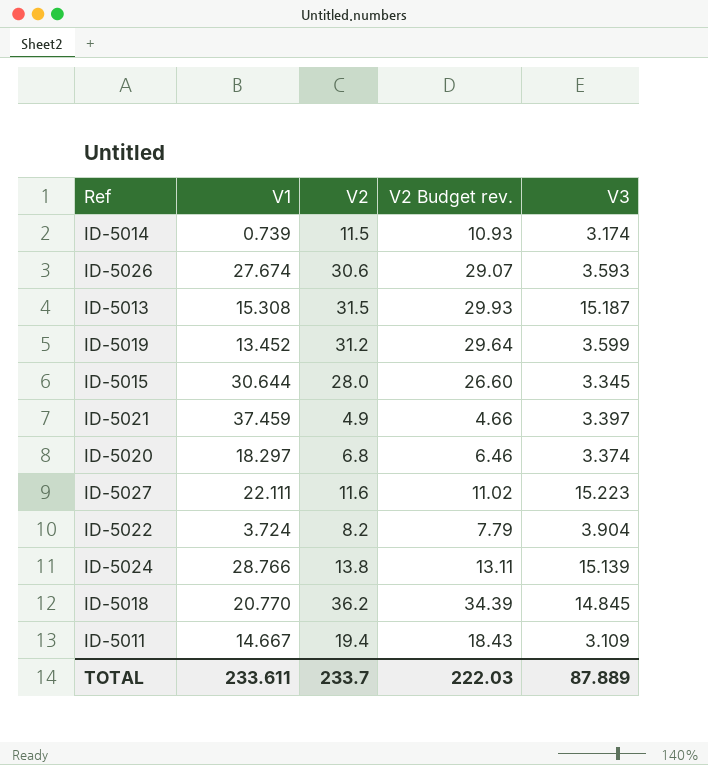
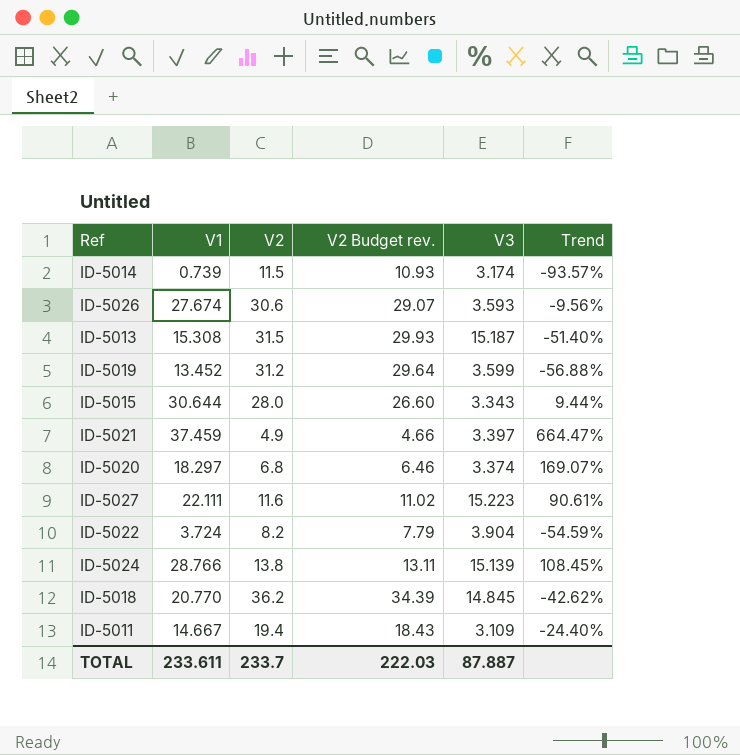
column Trend | formula: none -> ([V1] - [V2]) / [V2]
ID-5015 | V3: 3.345 -> 3.343
TOTAL | V3: 87.889 -> 87.887

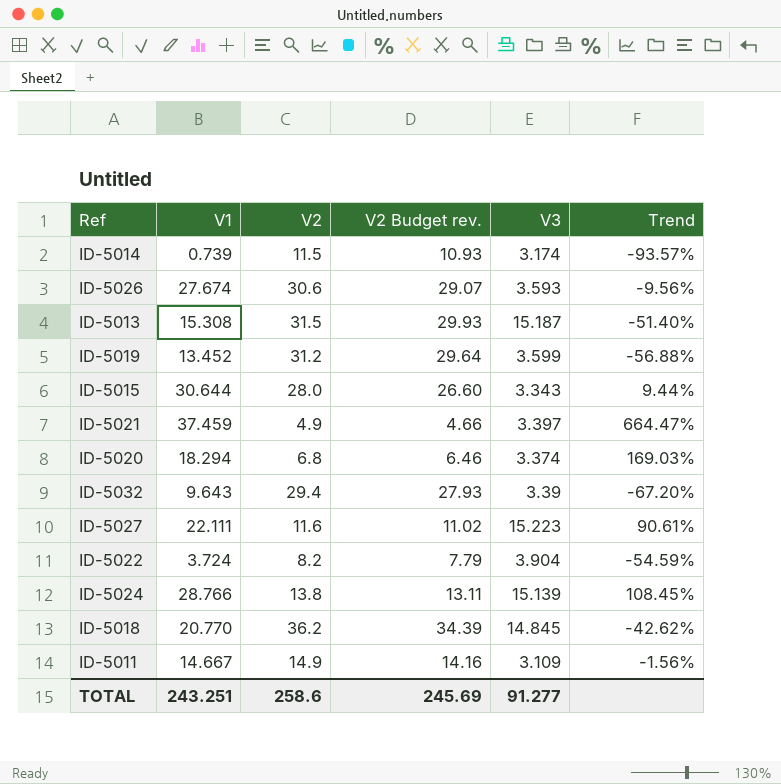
ID-5020 | V1: 18.297 -> 18.294
ID-5020 | Trend: 169.07% -> 169.03%
row ID-5032: none -> 9.643 | 29.4 | 27.93 | 3.39 | -67.20%
ID-5011 | V2: 19.4 -> 14.9
ID-5011 | V2 Budget rev.: 18.43 -> 14.16
ID-5011 | Trend: -24.40% -> -1.56%
TOTAL | V1: 233.611 -> 243.251
TOTAL | V2: 233.7 -> 258.6
TOTAL | V2 Budget rev.: 222.03 -> 245.69
TOTAL | V3: 87.887 -> 91.277

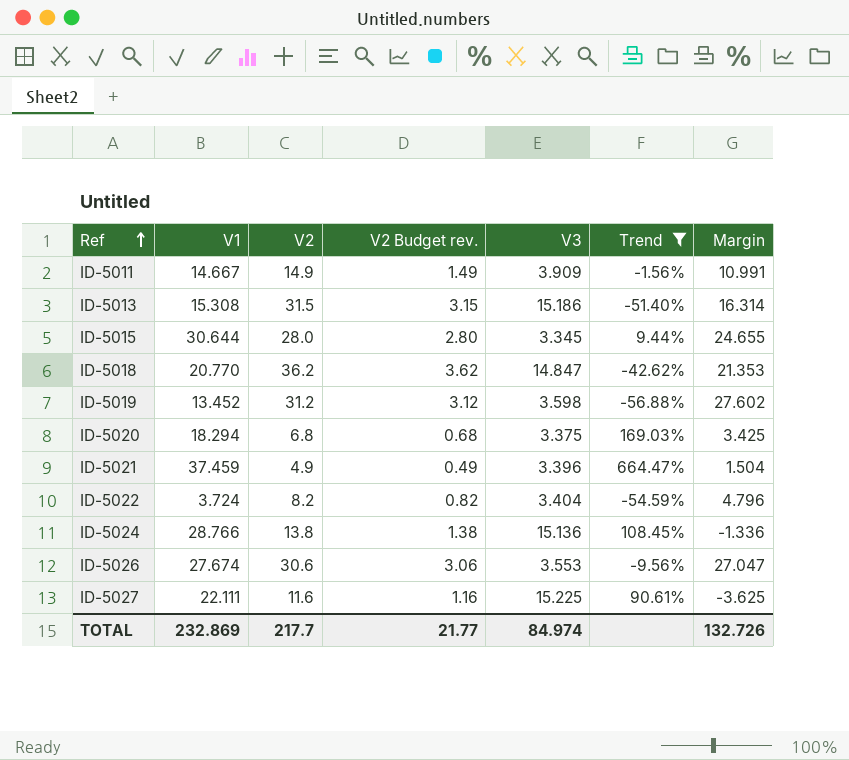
filter: none -> Trend >= -56.88%
row order: none -> Ref ascending
column V2 Budget rev. | formula: [V2] * 0.95 -> [V2] * 0.1
column Margin | formula: none -> [V2] - [V3]
ID-5011 | V3: 3.109 -> 3.909
ID-5013 | V3: 15.187 -> 15.186
ID-5015 | V3: 3.343 -> 3.345
ID-5018 | V3: 14.845 -> 14.847
ID-5019 | V3: 3.599 -> 3.598
ID-5020 | V3: 3.374 -> 3.375
ID-5021 | V3: 3.397 -> 3.396
ID-5022 | V3: 3.904 -> 3.404
ID-5024 | V3: 15.139 -> 15.136
ID-5026 | V3: 3.593 -> 3.553
ID-5027 | V3: 15.223 -> 15.225
TOTAL | V1: 243.251 -> 232.869
TOTAL | V2: 258.6 -> 217.7
TOTAL | V2 Budget rev.: 245.69 -> 21.77
TOTAL | V3: 91.277 -> 84.974

